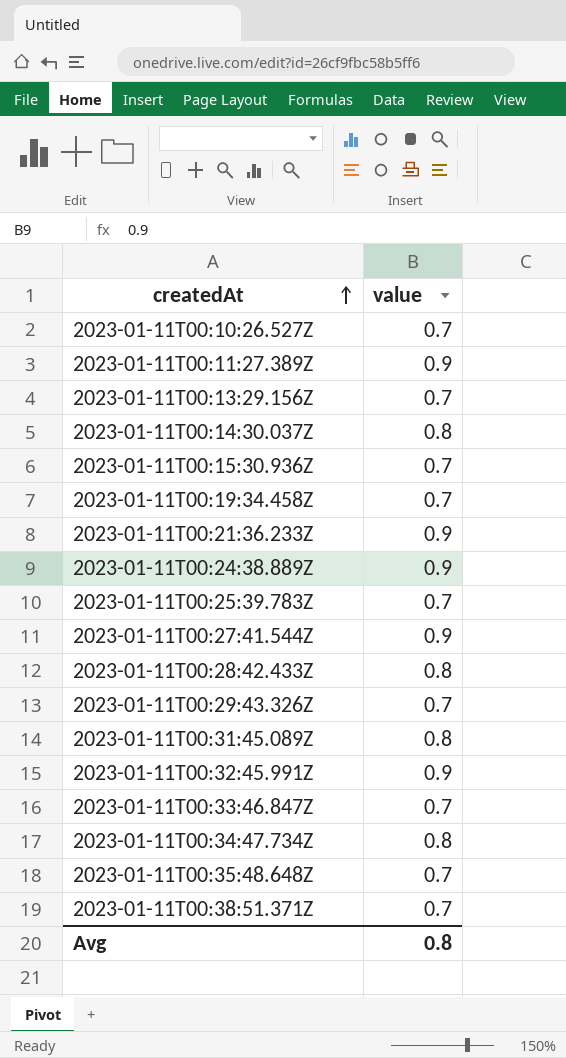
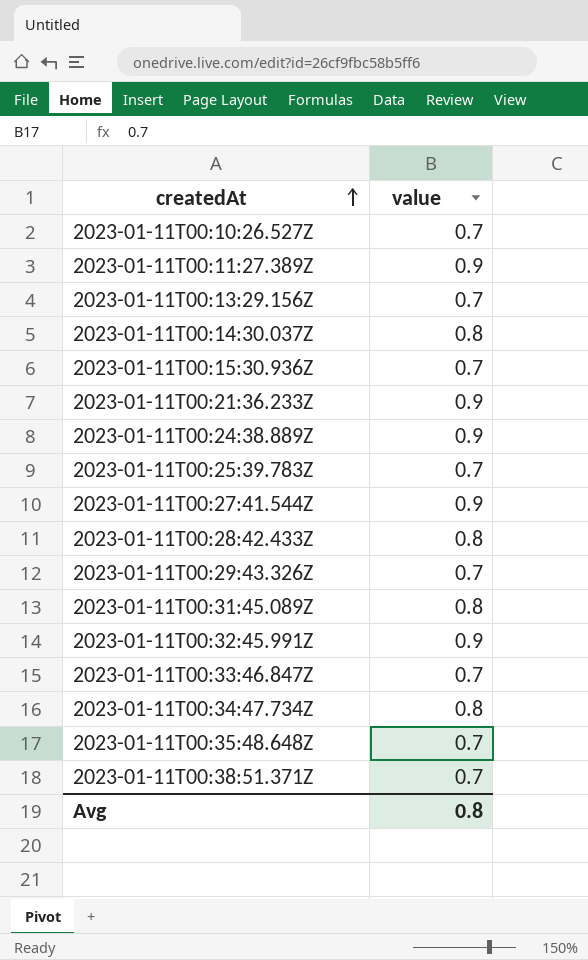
row 2023-01-11T00:19:34.458Z: 0.7 -> none

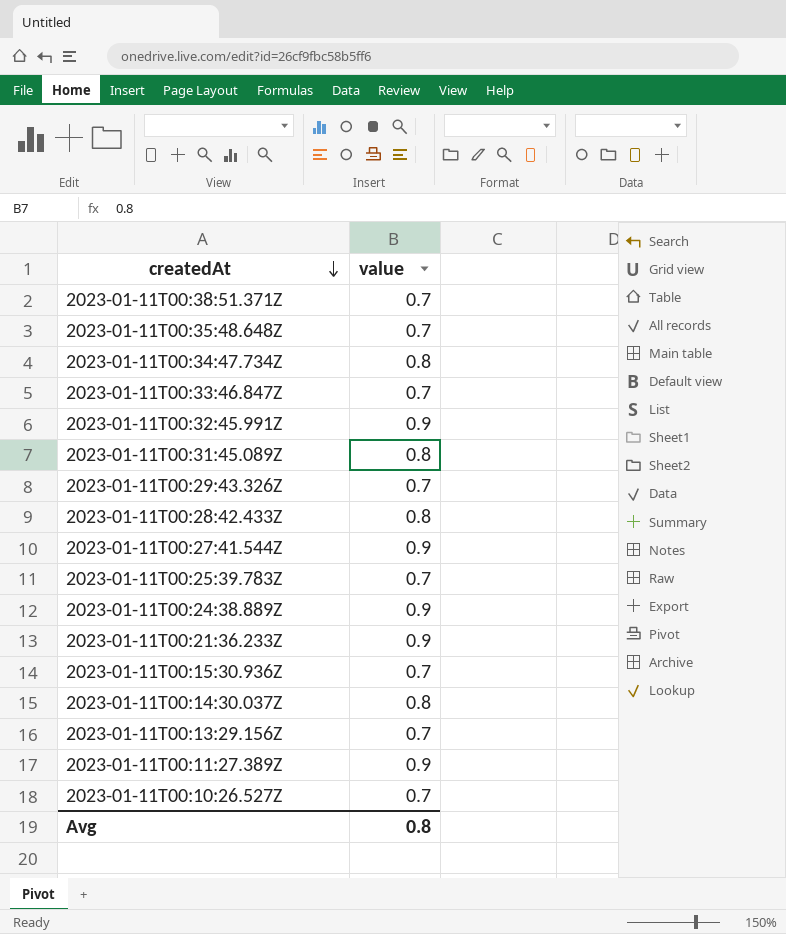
row order: createdAt ascending -> createdAt descending

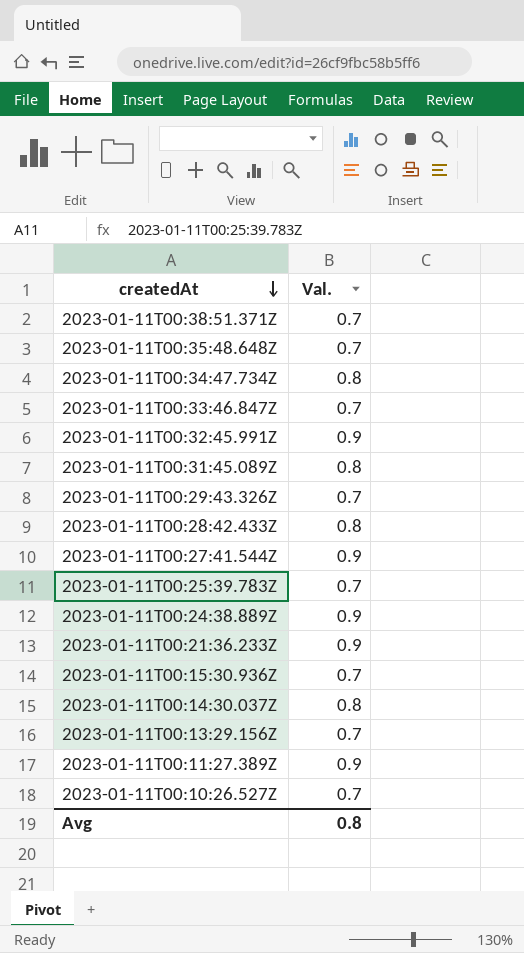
column name: value -> Val.

